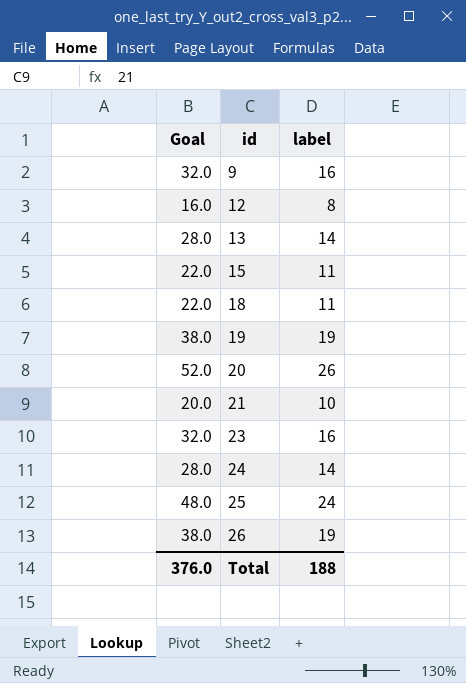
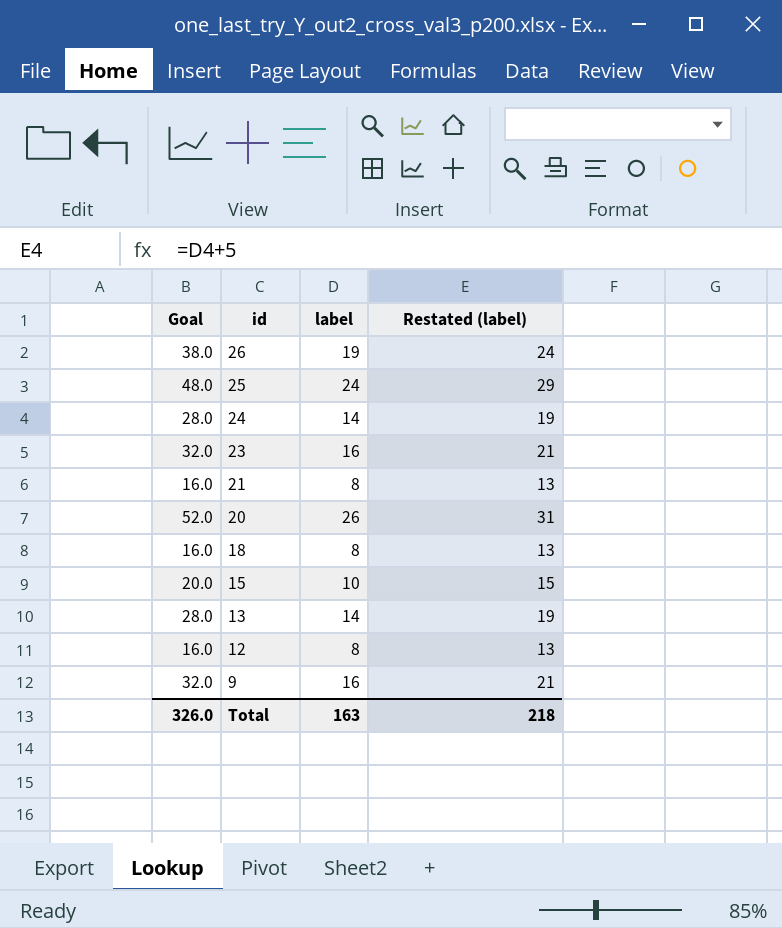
row order: id ascending -> id descending
column Restated (label) | formula: none -> [label] + 5
row 19: 38.0 | 19 -> none
21 | Goal: 20.0 -> 16.0
21 | label: 10 -> 8
18 | Goal: 22.0 -> 16.0
18 | label: 11 -> 8
15 | Goal: 22.0 -> 20.0
15 | label: 11 -> 10
Total | Goal: 376.0 -> 326.0
Total | label: 188 -> 163

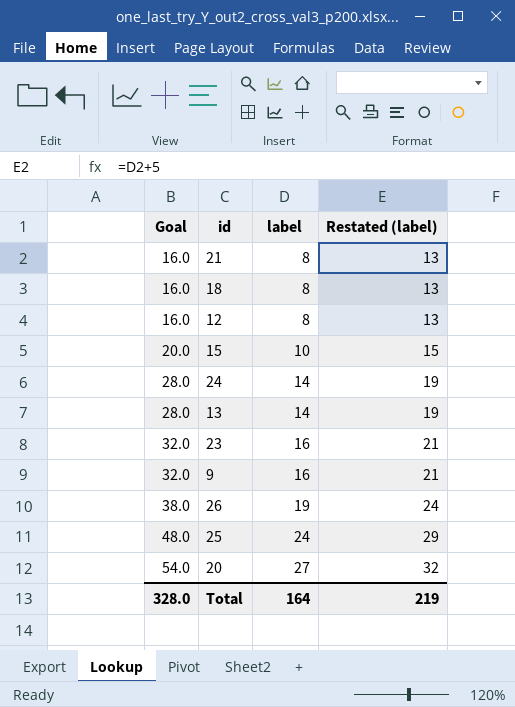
row order: id descending -> Goal ascending
20 | Goal: 52.0 -> 54.0
20 | label: 26 -> 27
20 | Restated (label): 31 -> 32
Total | Goal: 326.0 -> 328.0
Total | label: 163 -> 164
Total | Restated (label): 218 -> 219

